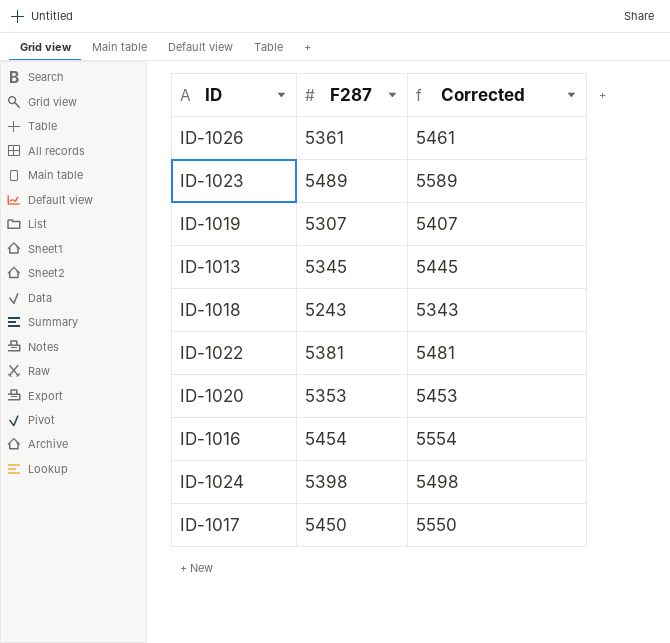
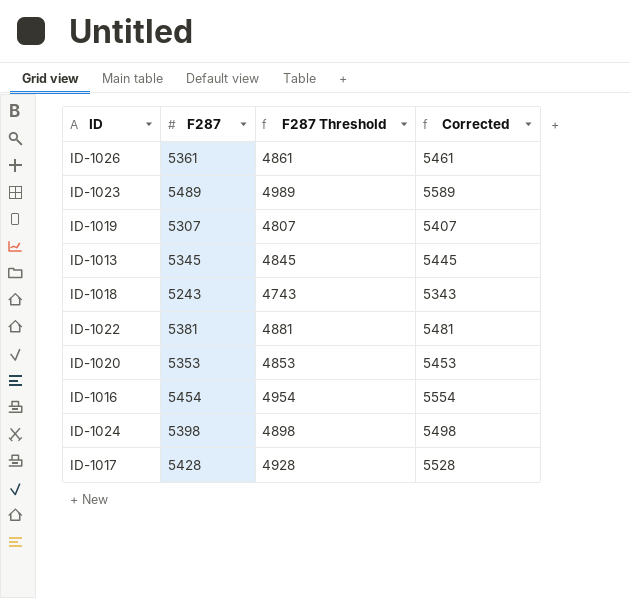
column F287 Threshold | formula: none -> [F287] - 500
ID-1017 | F287: 5450 -> 5428
ID-1017 | Corrected: 5550 -> 5528

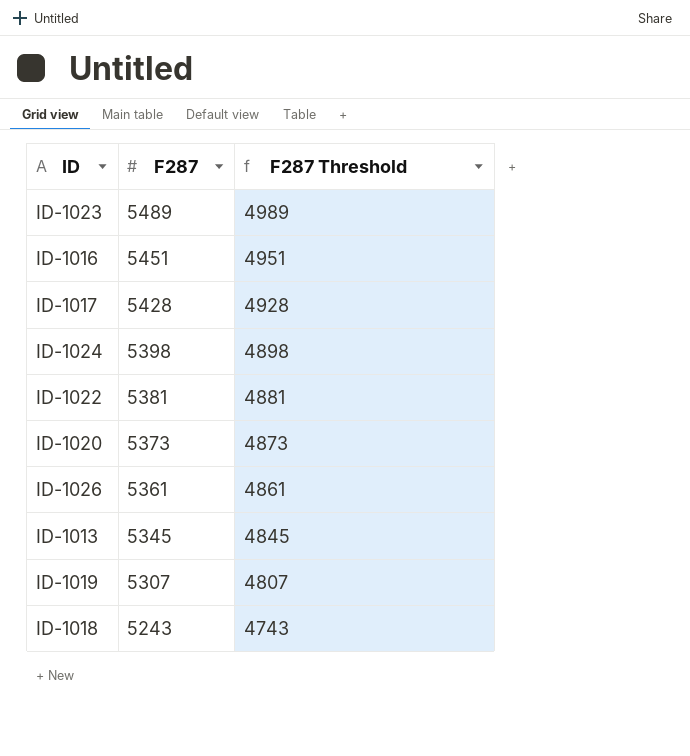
row order: none -> F287 descending
column Corrected | formula: [F287] + 100 -> none
ID-1016 | F287: 5454 -> 5451
ID-1016 | F287 Threshold: 4954 -> 4951
ID-1020 | F287: 5353 -> 5373
ID-1020 | F287 Threshold: 4853 -> 4873

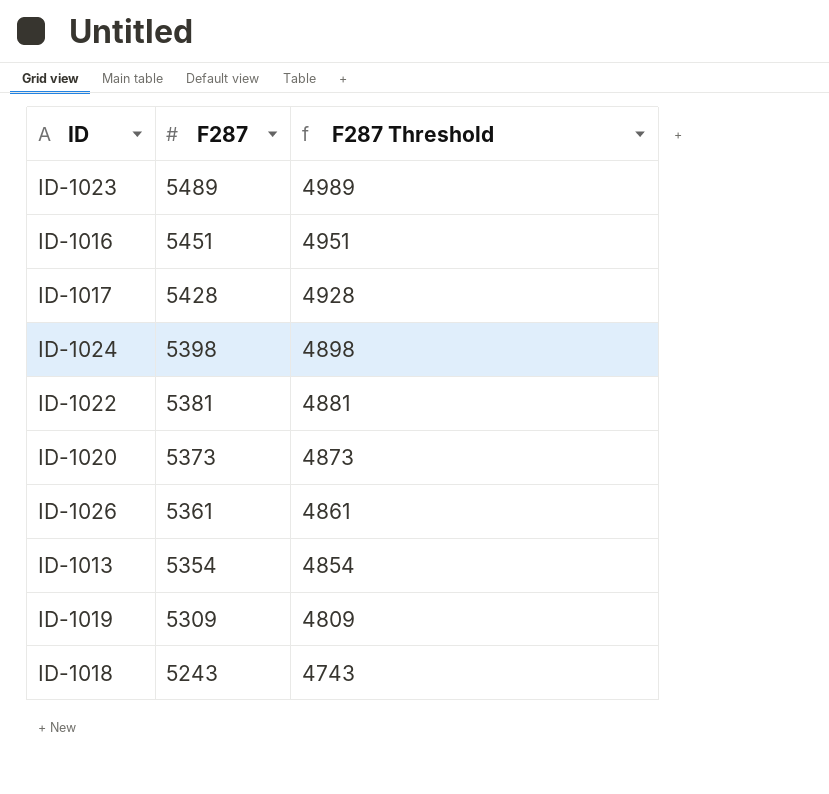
ID-1013 | F287: 5345 -> 5354
ID-1013 | F287 Threshold: 4845 -> 4854
ID-1019 | F287: 5307 -> 5309
ID-1019 | F287 Threshold: 4807 -> 4809

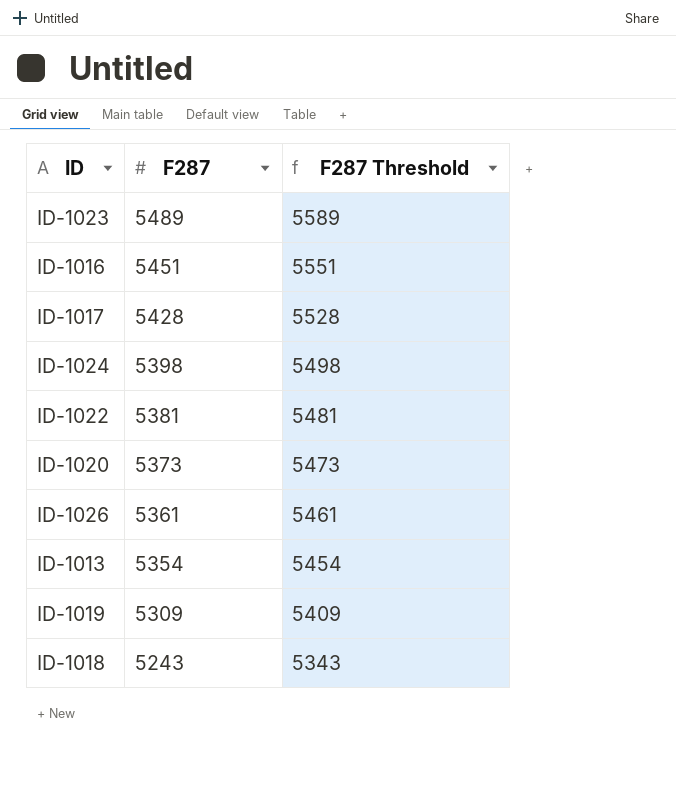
column F287 Threshold | formula: [F287] - 500 -> [F287] + 100

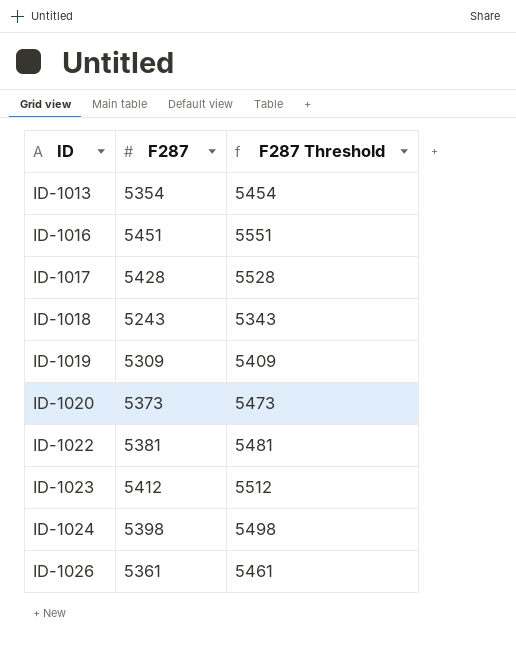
row order: F287 descending -> ID ascending
ID-1023 | F287: 5489 -> 5412
ID-1023 | F287 Threshold: 5589 -> 5512

